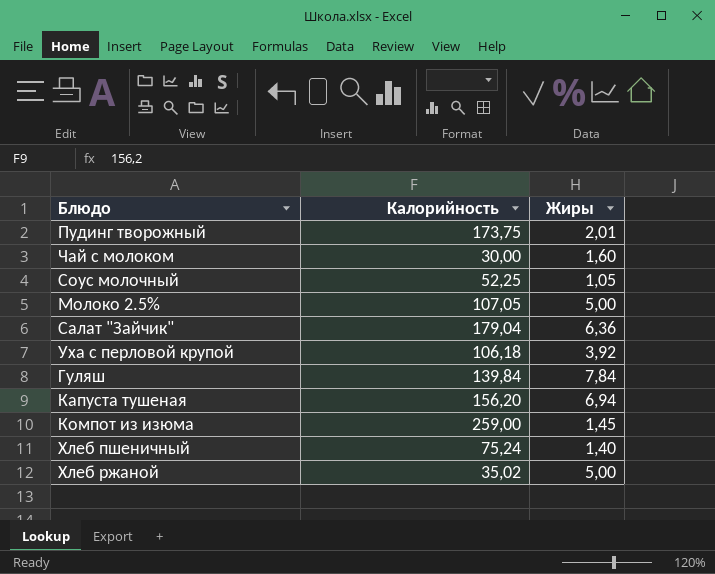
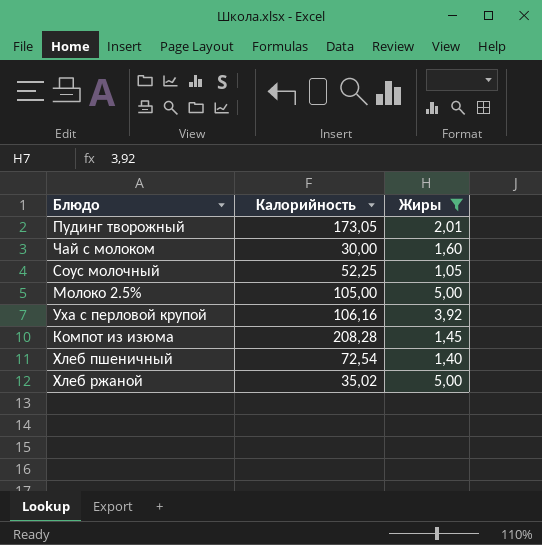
filter: none -> Жиры <= 5,00
Пудинг творожный | Калорийность: 173,75 -> 173,05
Молоко 2.5% | Калорийность: 107,05 -> 105,00
Уха с перловой крупой | Калорийность: 106,18 -> 106,16
Компот из изюма | Калорийность: 259,00 -> 208,28
Хлеб пшеничный | Калорийность: 75,24 -> 72,54

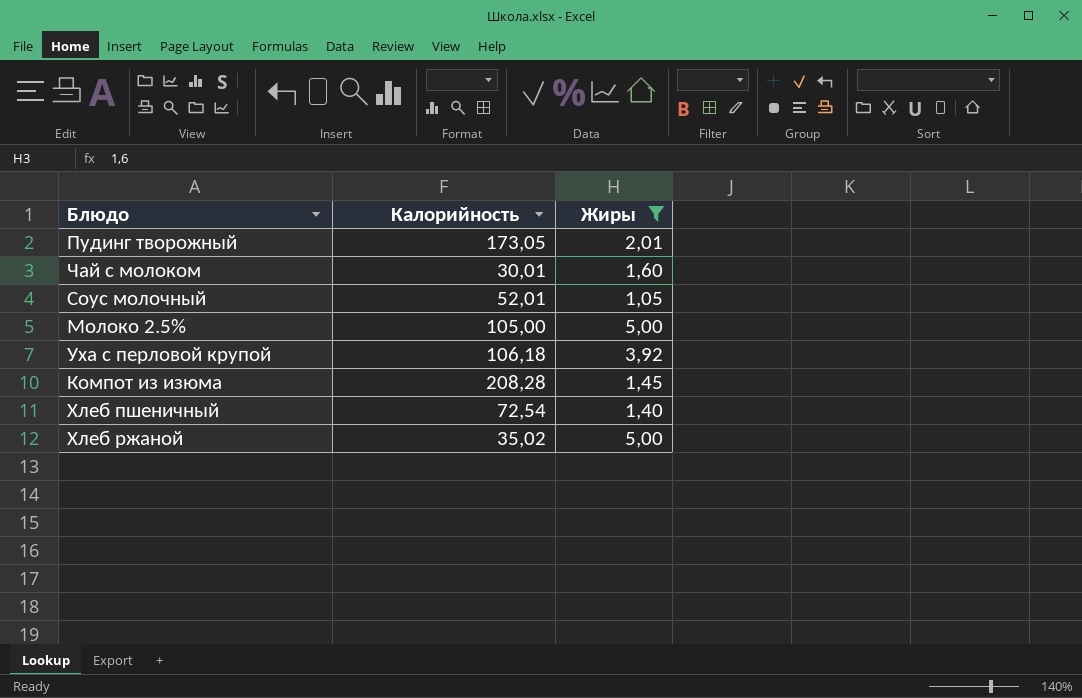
Чай с молоком | Калорийность: 30,00 -> 30,01
Соус молочный | Калорийность: 52,25 -> 52,01
Уха с перловой крупой | Калорийность: 106,16 -> 106,18

